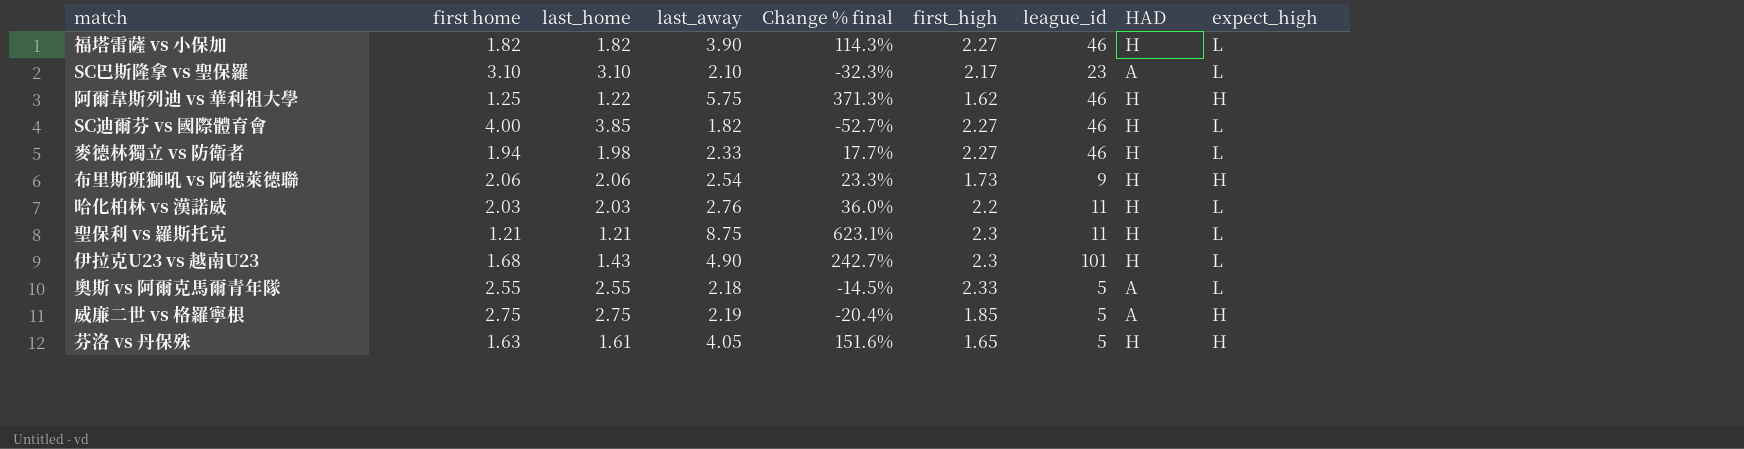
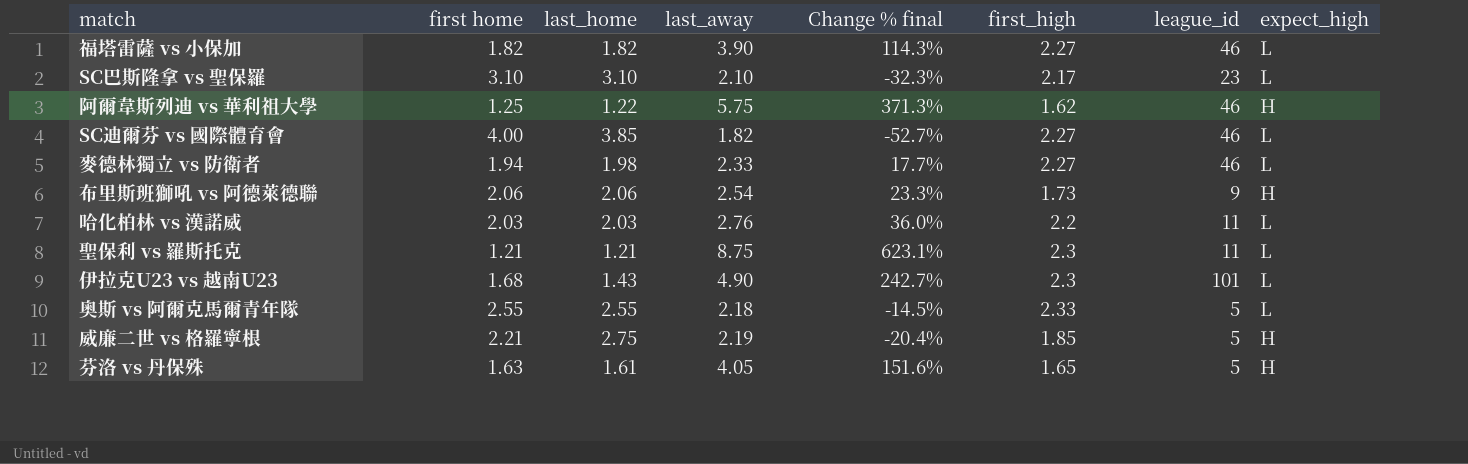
column HAD | position: 8 -> none
威廉二世 vs 格羅寧根 | first home: 2.75 -> 2.21

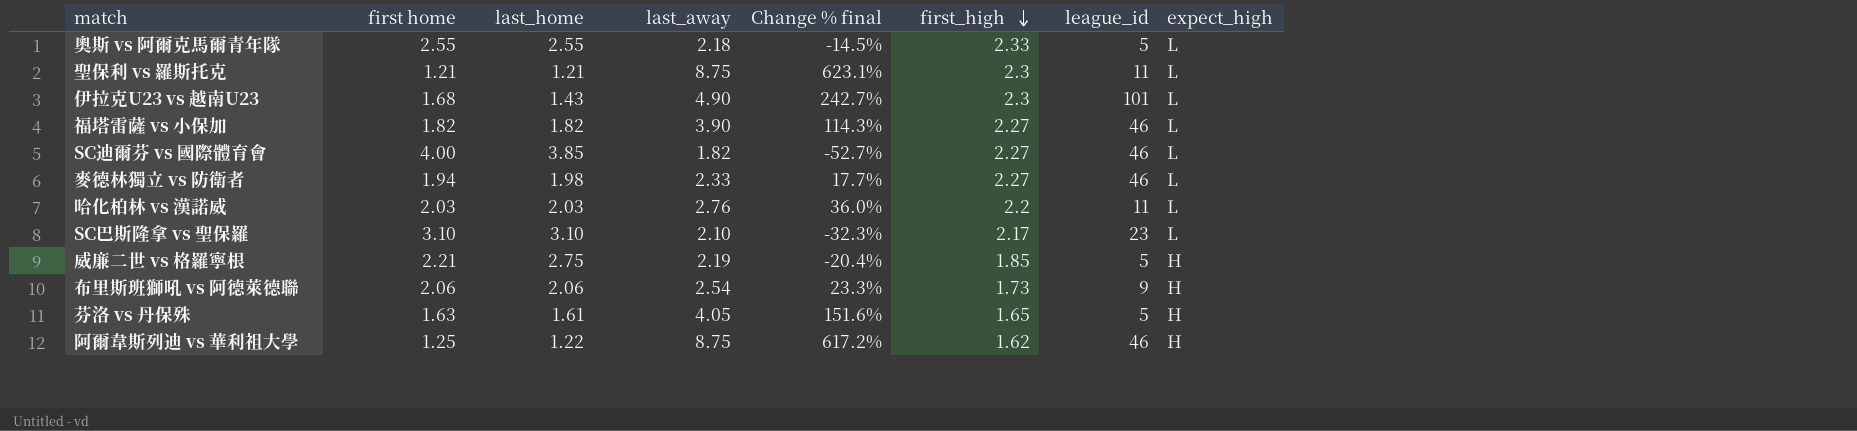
row order: none -> first_high descending
阿爾韋斯列迪 vs 華利祖大學 | last_away: 5.75 -> 8.75
阿爾韋斯列迪 vs 華利祖大學 | Change % final: 371.3% -> 617.2%

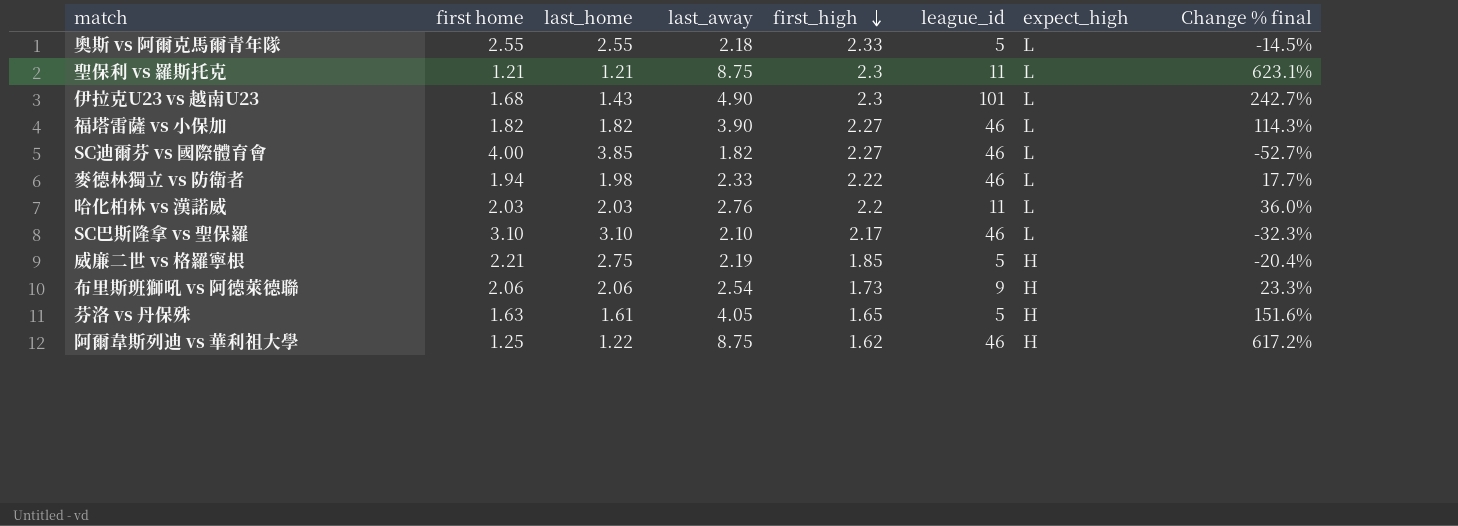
column Change % final | position: 5 -> 8
麥德林獨立 vs 防衛者 | first_high: 2.27 -> 2.22
SC巴斯隆拿 vs 聖保羅 | league_id: 23 -> 46

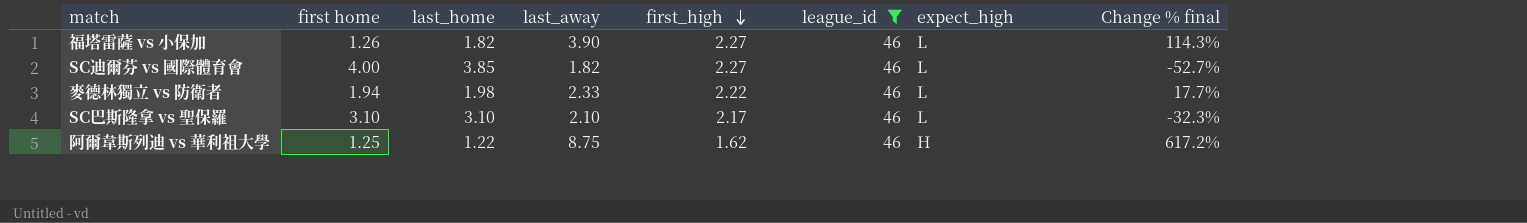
filter: none -> league_id = 46
福塔雷薩 vs 小保加 | first home: 1.82 -> 1.26

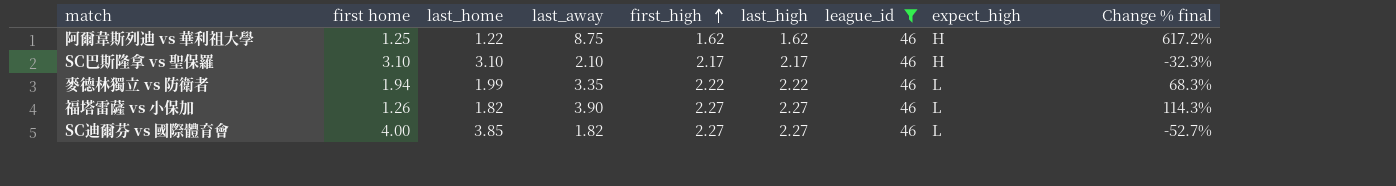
row order: first_high descending -> first_high ascending
column last_high | position: none -> 6
SC巴斯隆拿 vs 聖保羅 | expect_high: L -> H
麥德林獨立 vs 防衛者 | last_home: 1.98 -> 1.99
麥德林獨立 vs 防衛者 | last_away: 2.33 -> 3.35
麥德林獨立 vs 防衛者 | Change % final: 17.7% -> 68.3%

